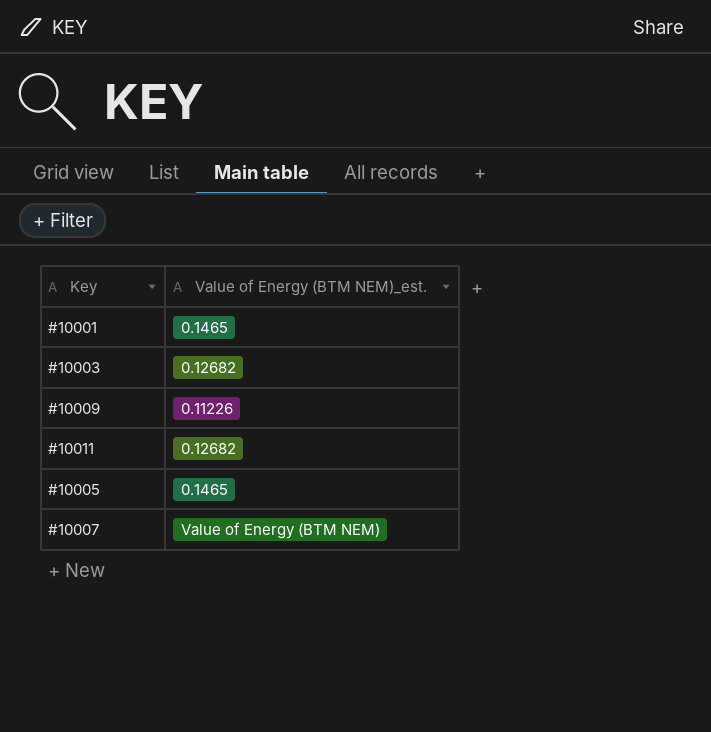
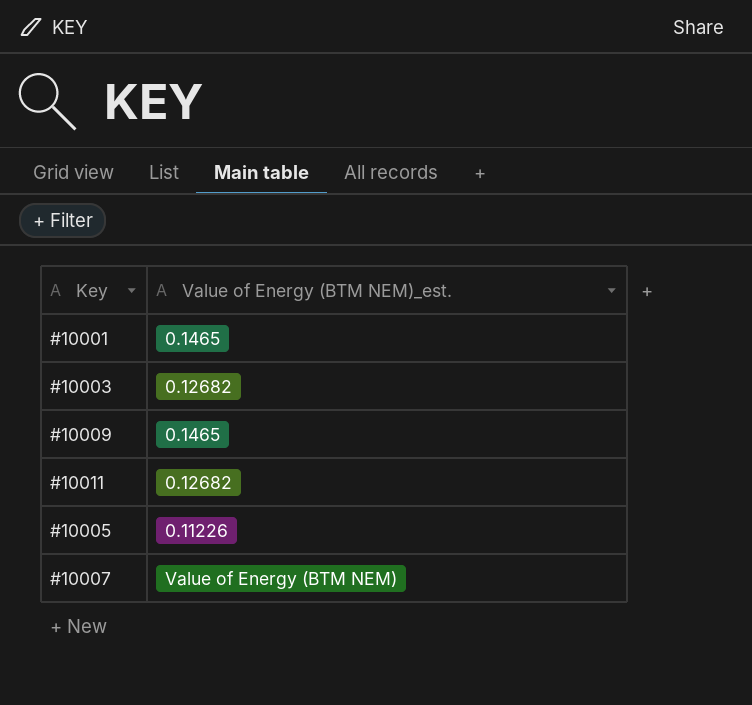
#10009 | Value of Energy (BTM NEM)_est.: 0.11226 -> 0.1465
#10005 | Value of Energy (BTM NEM)_est.: 0.1465 -> 0.11226

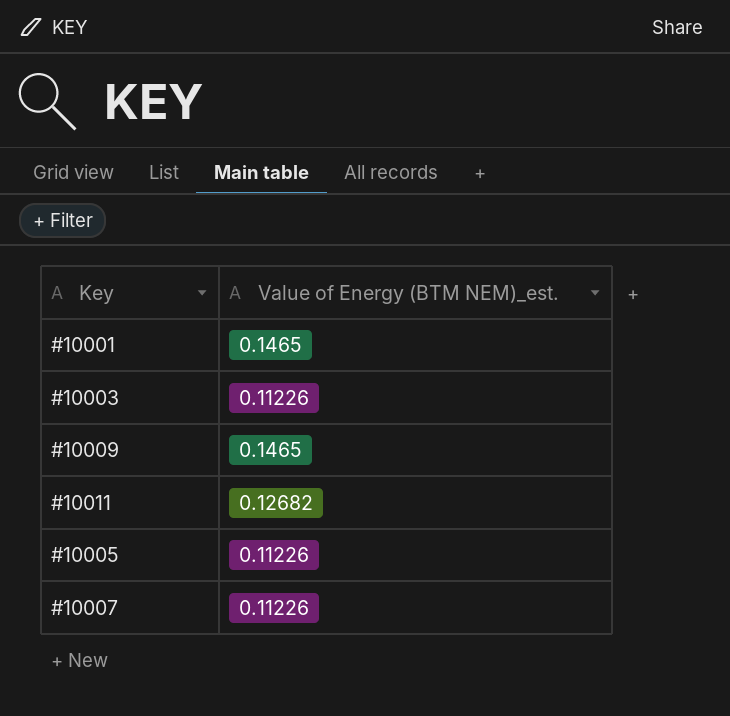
#10003 | Value of Energy (BTM NEM)_est.: 0.12682 -> 0.11226
#10007 | Value of Energy (BTM NEM)_est.: Value of Energy (BTM NEM) -> 0.11226

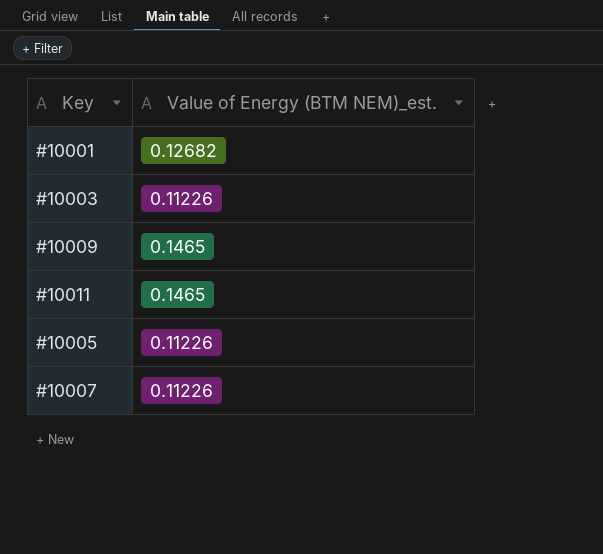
#10001 | Value of Energy (BTM NEM)_est.: 0.1465 -> 0.12682
#10011 | Value of Energy (BTM NEM)_est.: 0.12682 -> 0.1465

